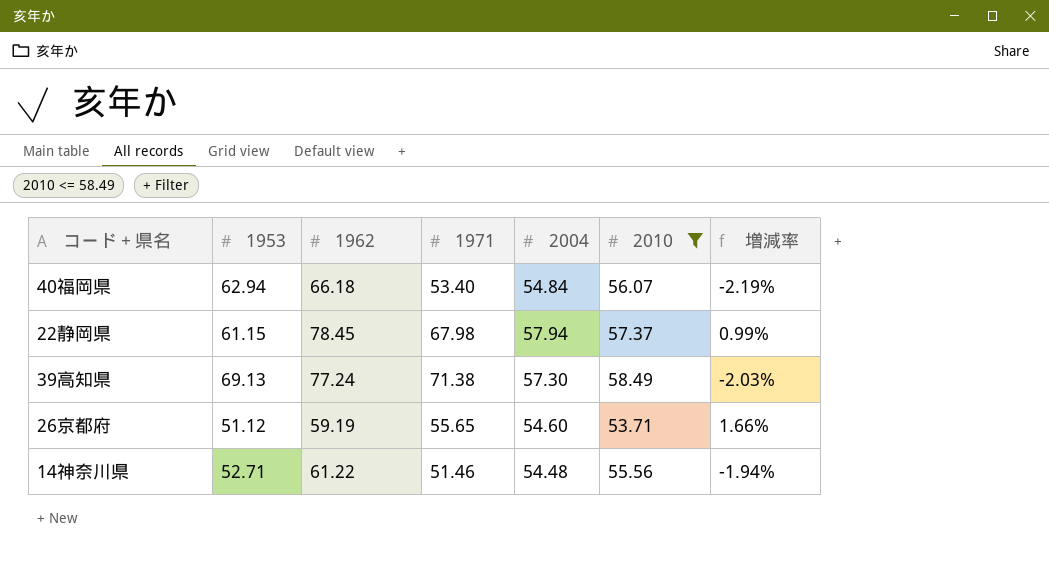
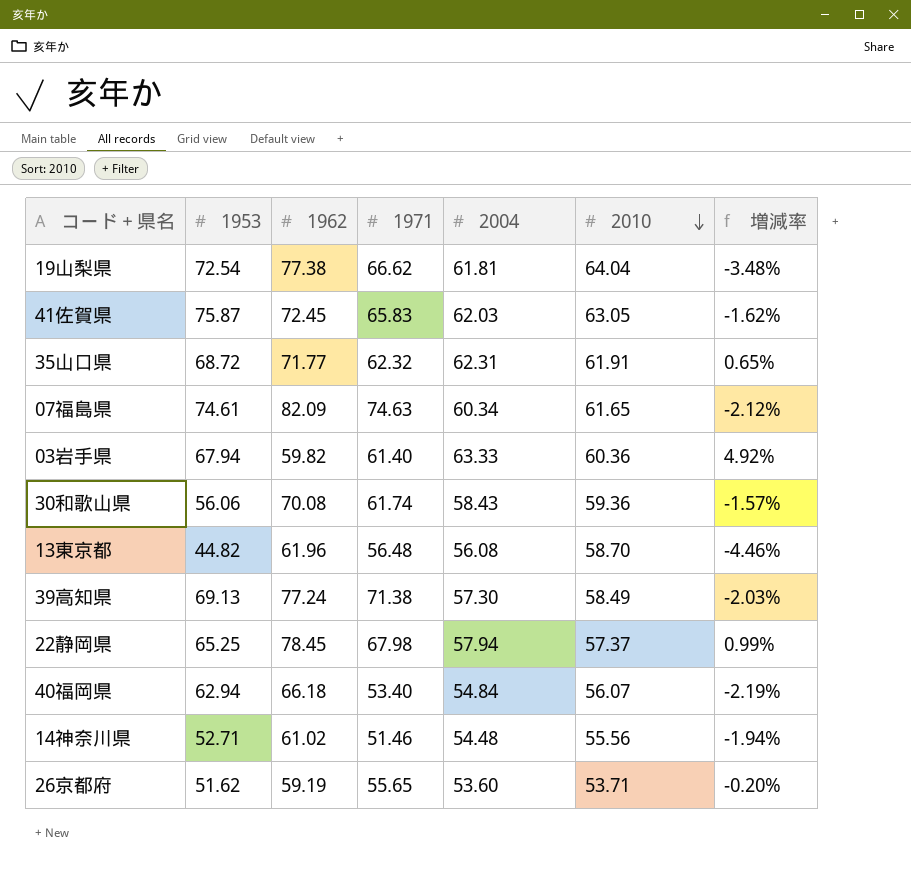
filter: 2010 <= 58.49 -> none
row order: none -> 2010 descending
22静岡県 | 1953: 61.15 -> 65.25
14神奈川県 | 1962: 61.22 -> 61.02
26京都府 | 1953: 51.12 -> 51.62
26京都府 | 2004: 54.60 -> 53.60
26京都府 | 増減率: 1.66% -> -0.20%

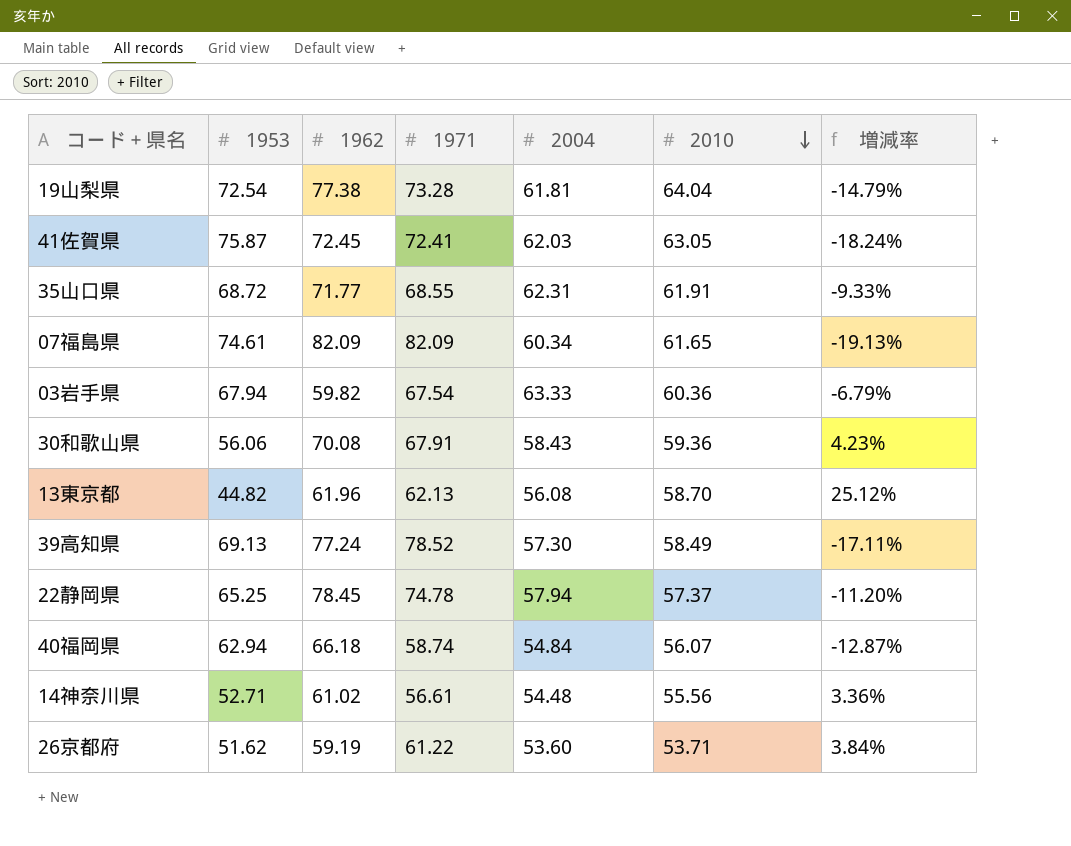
column 増減率 | formula: ([2004] - [2010]) / [2010] -> ([2004] - [1953]) / [1953]
19山梨県 | 1971: 66.62 -> 73.28
41佐賀県 | 1971: 65.83 -> 72.41
35山口県 | 1971: 62.32 -> 68.55
07福島県 | 1971: 74.63 -> 82.09
03岩手県 | 1971: 61.40 -> 67.54
30和歌山県 | 1971: 61.74 -> 67.91
13東京都 | 1971: 56.48 -> 62.13
39高知県 | 1971: 71.38 -> 78.52
22静岡県 | 1971: 67.98 -> 74.78
40福岡県 | 1971: 53.40 -> 58.74
14神奈川県 | 1971: 51.46 -> 56.61
26京都府 | 1971: 55.65 -> 61.22

